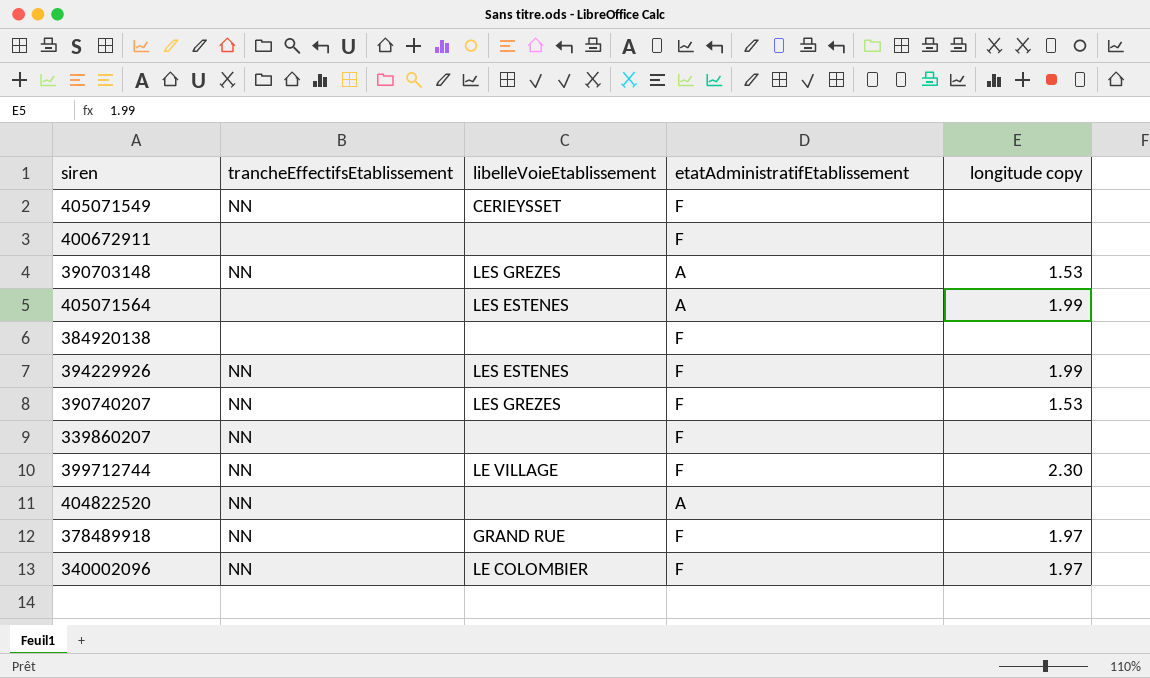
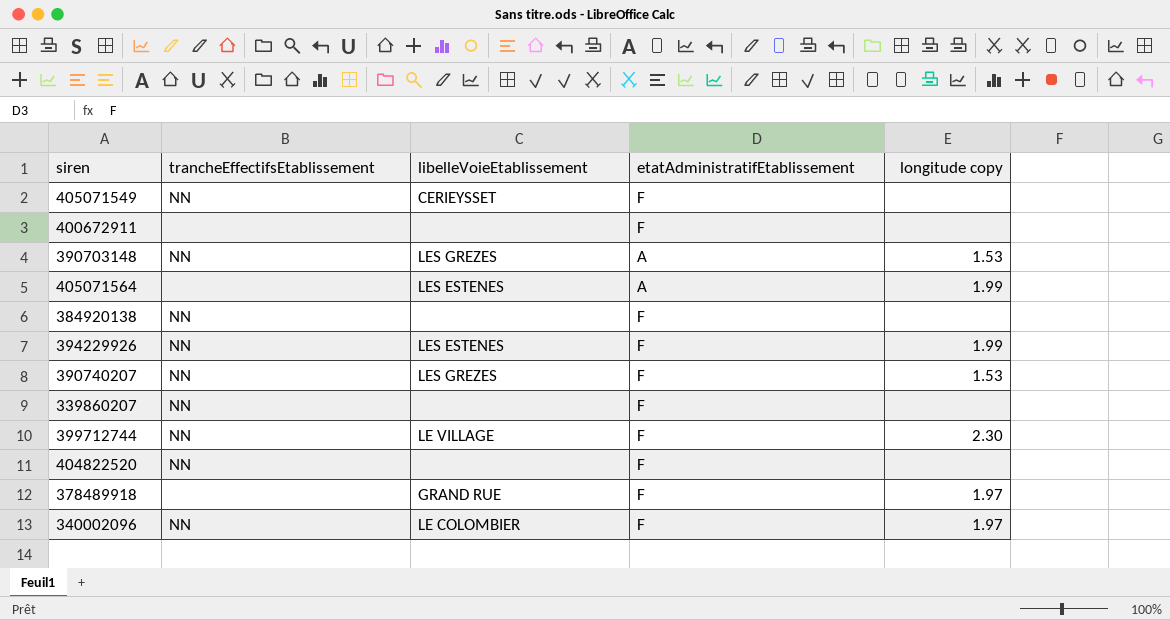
384920138 | trancheEffectifsEtablissement: none -> NN
404822520 | etatAdministratifEtablissement: A -> F
378489918 | trancheEffectifsEtablissement: NN -> none

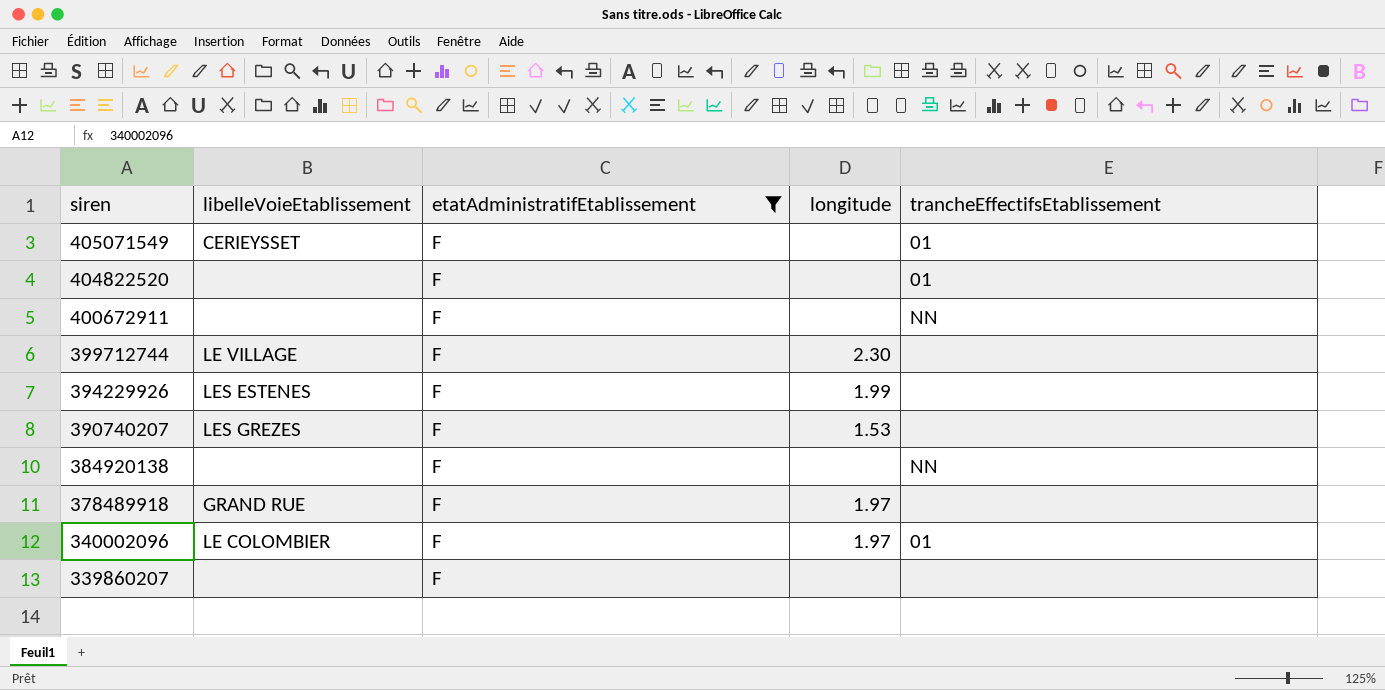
filter: none -> etatAdministratifEtablissement = F
row order: none -> siren descending
column name: longitude copy -> longitude
column trancheEffectifsEtablissement | position: 2 -> 5
405071549 | trancheEffectifsEtablissement: NN -> 01
404822520 | trancheEffectifsEtablissement: NN -> 01
400672911 | trancheEffectifsEtablissement: none -> NN
399712744 | trancheEffectifsEtablissement: NN -> none
394229926 | trancheEffectifsEtablissement: NN -> none
390740207 | trancheEffectifsEtablissement: NN -> none
340002096 | trancheEffectifsEtablissement: NN -> 01
339860207 | trancheEffectifsEtablissement: NN -> none

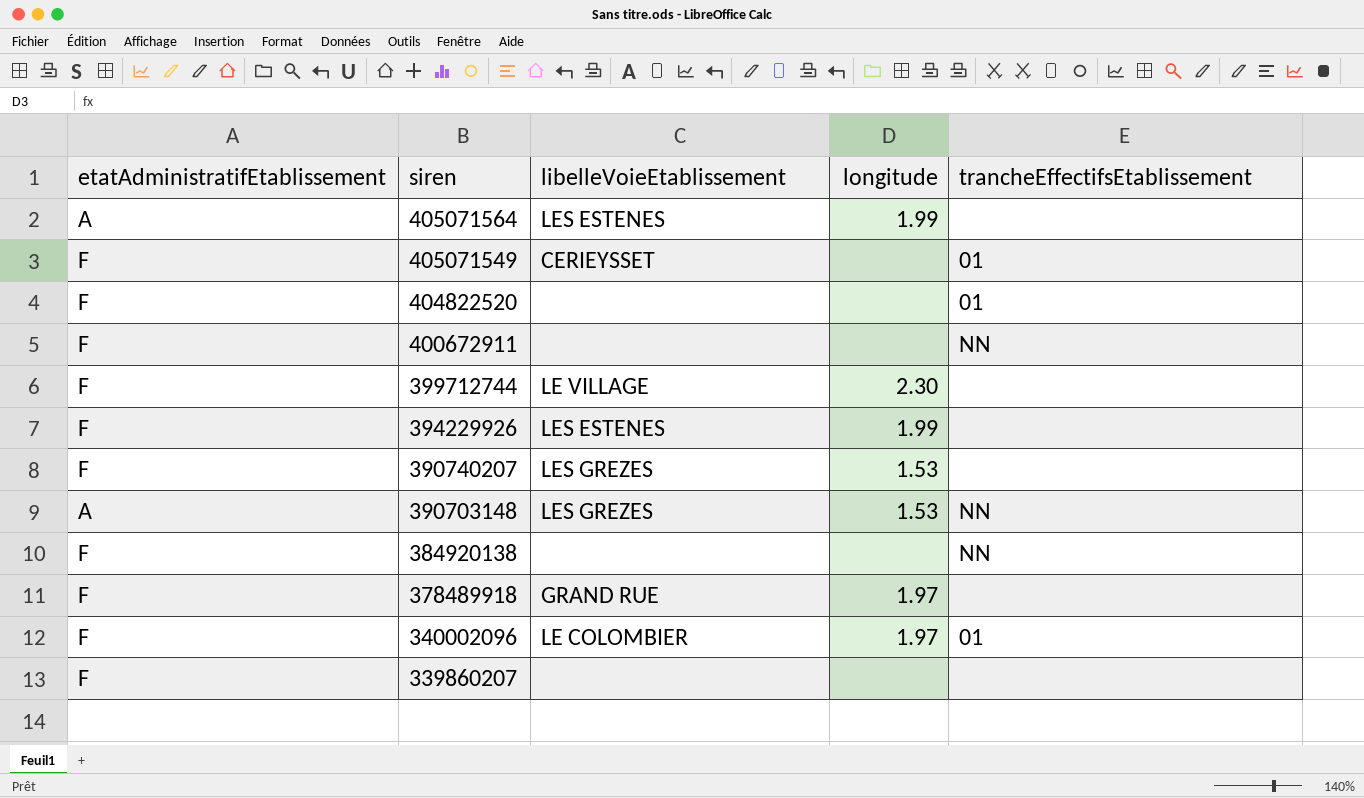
filter: etatAdministratifEtablissement = F -> none
column etatAdministratifEtablissement | position: 3 -> 1

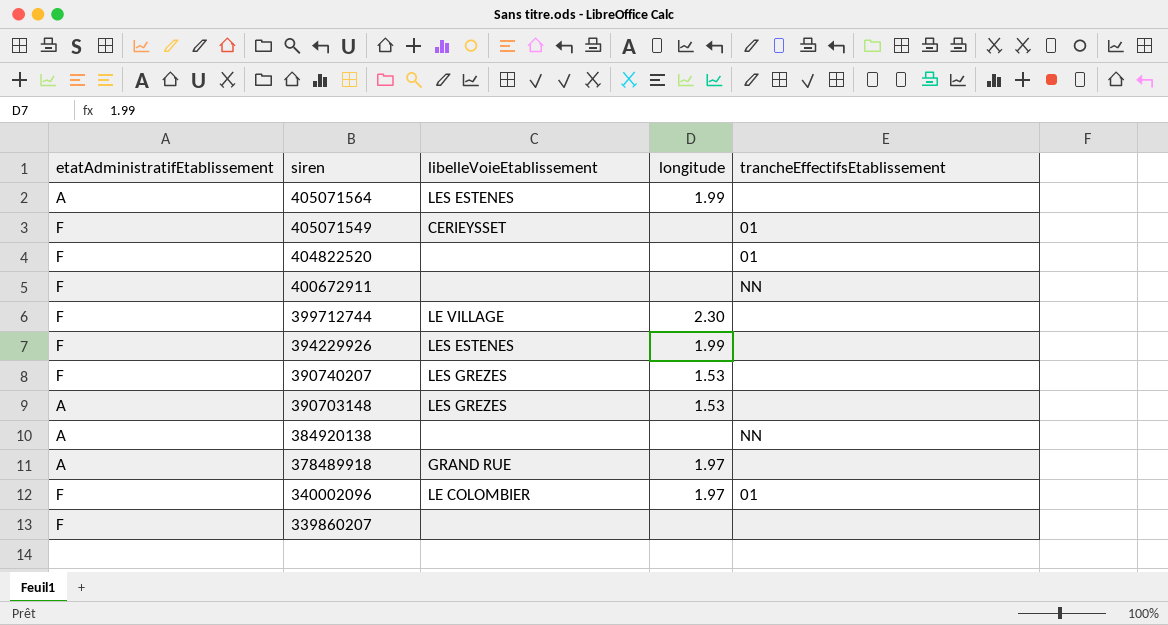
390703148 | trancheEffectifsEtablissement: NN -> none
384920138 | etatAdministratifEtablissement: F -> A
378489918 | etatAdministratifEtablissement: F -> A

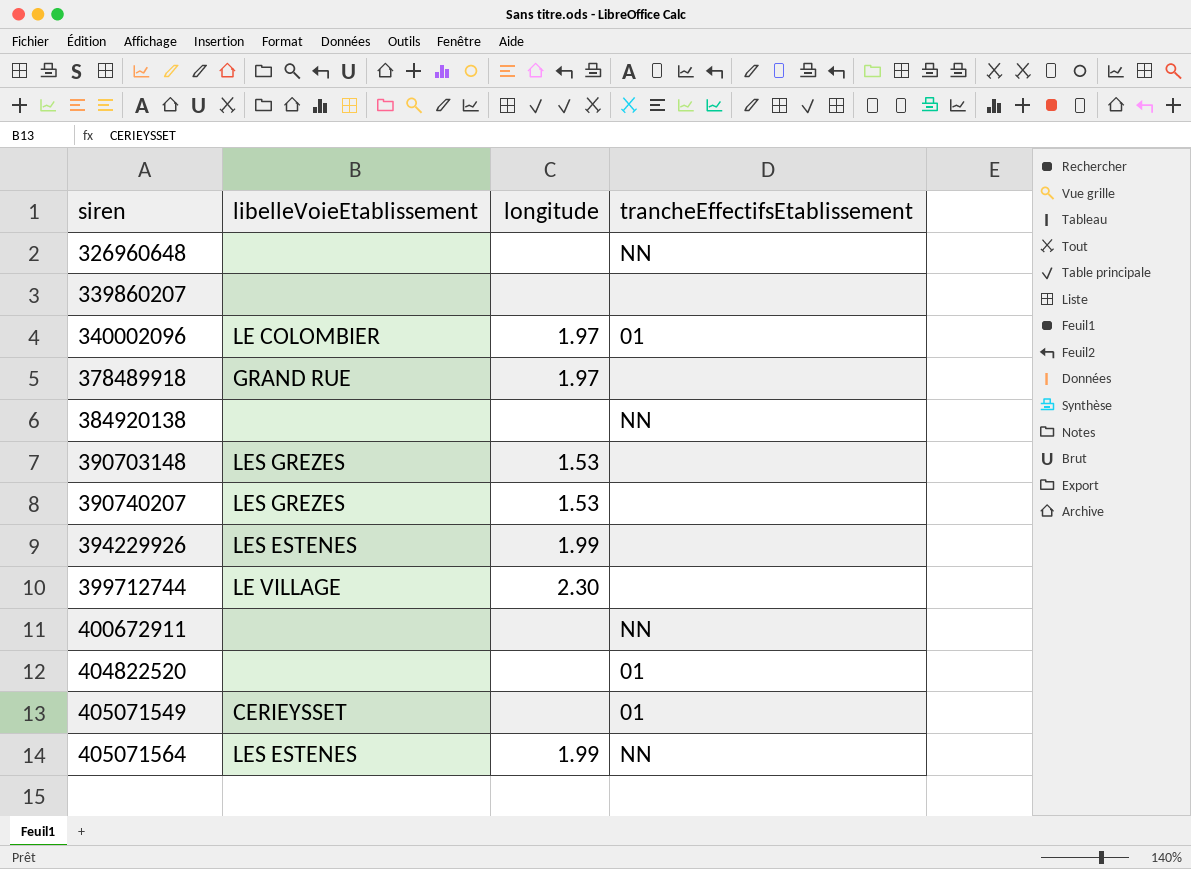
row order: siren descending -> siren ascending
column etatAdministratifEtablissement | position: 1 -> none
row 326960648: none -> none | none | NN
405071564 | trancheEffectifsEtablissement: none -> NN

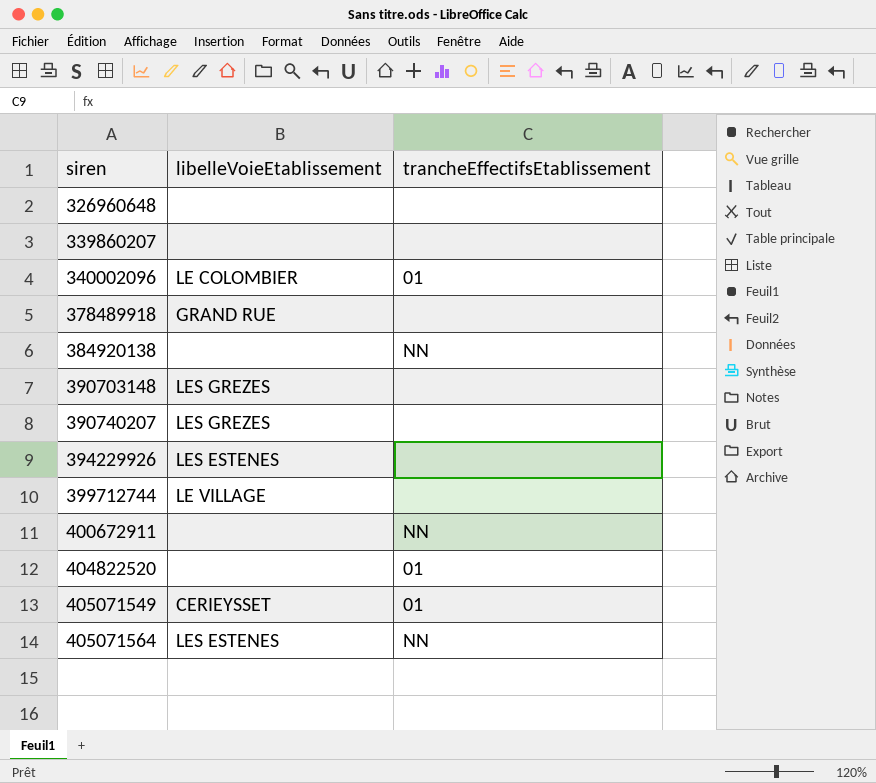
column longitude | position: 3 -> none
326960648 | trancheEffectifsEtablissement: NN -> none

